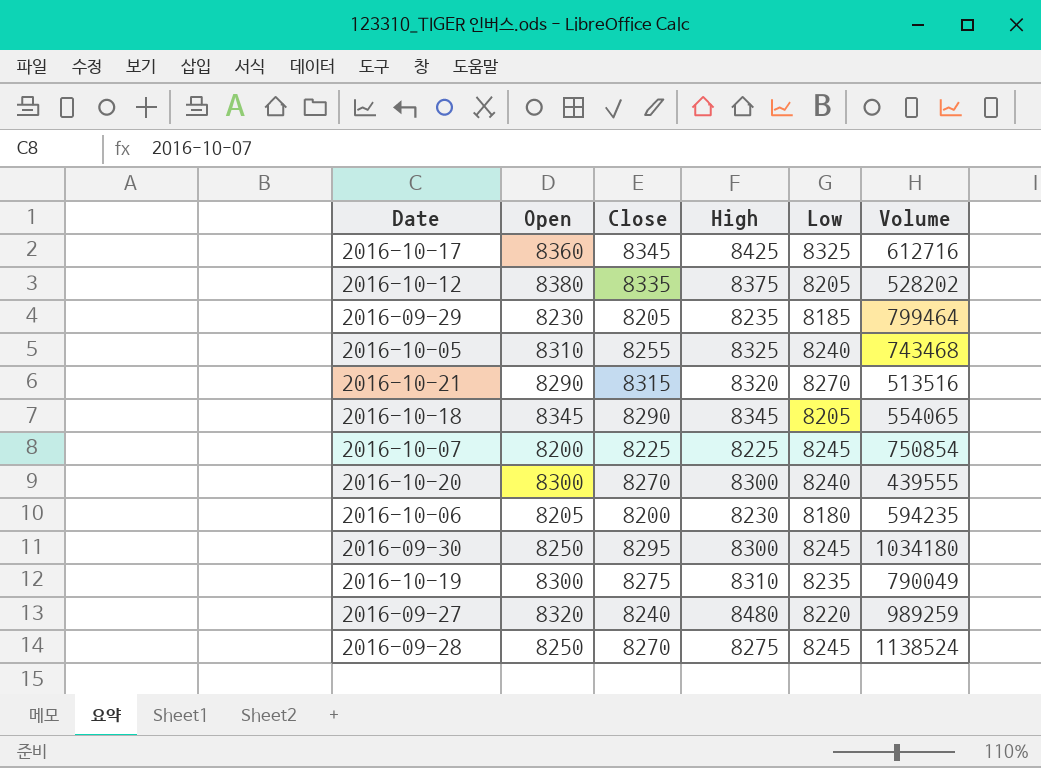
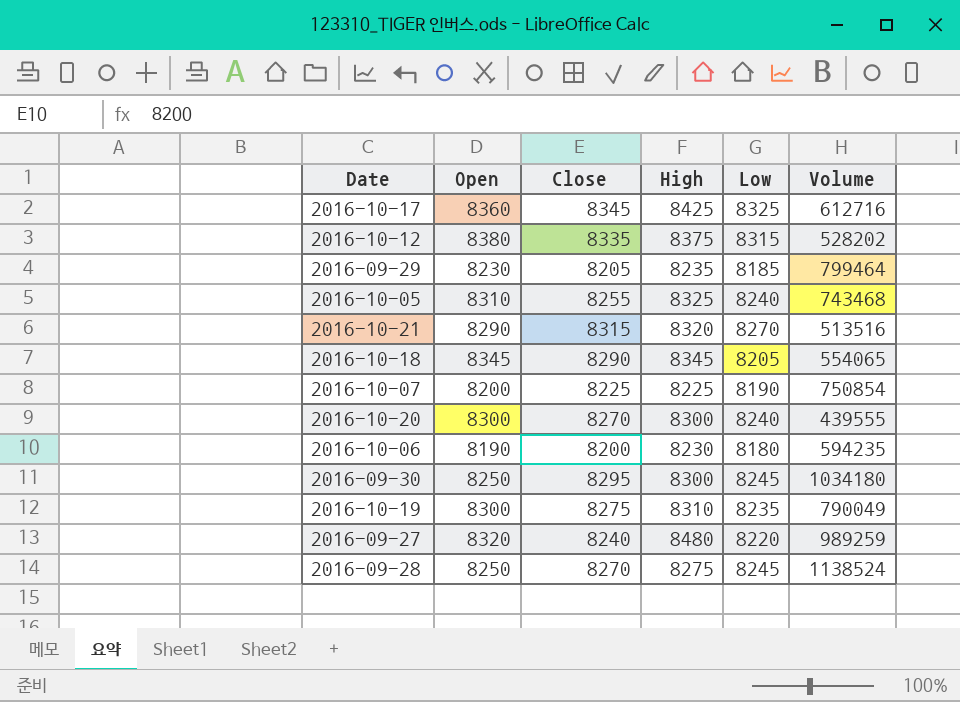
2016-10-12 | Low: 8205 -> 8315
2016-10-07 | Low: 8245 -> 8190
2016-10-06 | Open: 8205 -> 8190

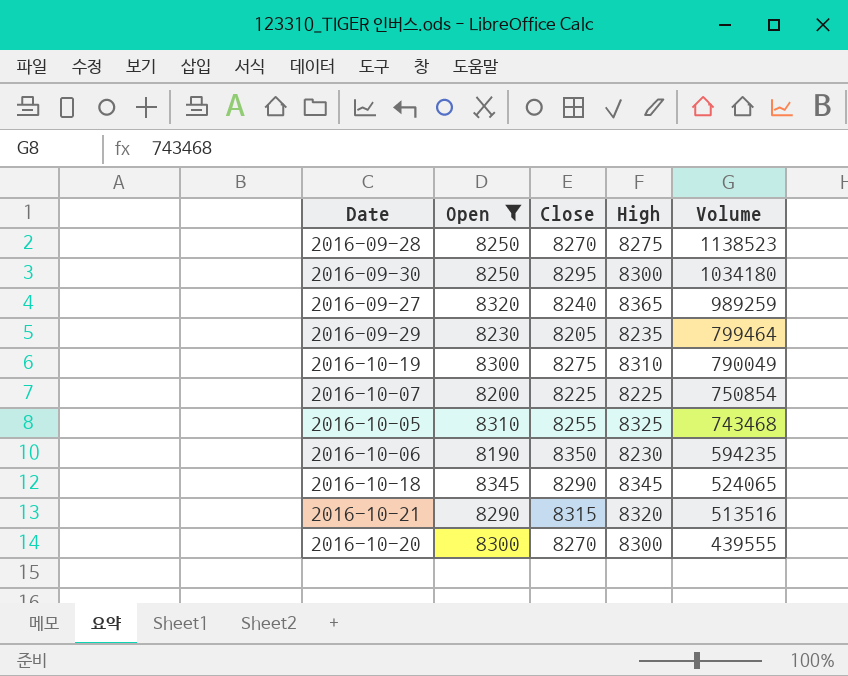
filter: none -> Open <= 8345
row order: none -> Volume descending
column Low | position: 5 -> none
2016-09-28 | Volume: 1138524 -> 1138523
2016-09-27 | High: 8480 -> 8365
2016-10-06 | Close: 8200 -> 8350
2016-10-18 | Volume: 554065 -> 524065

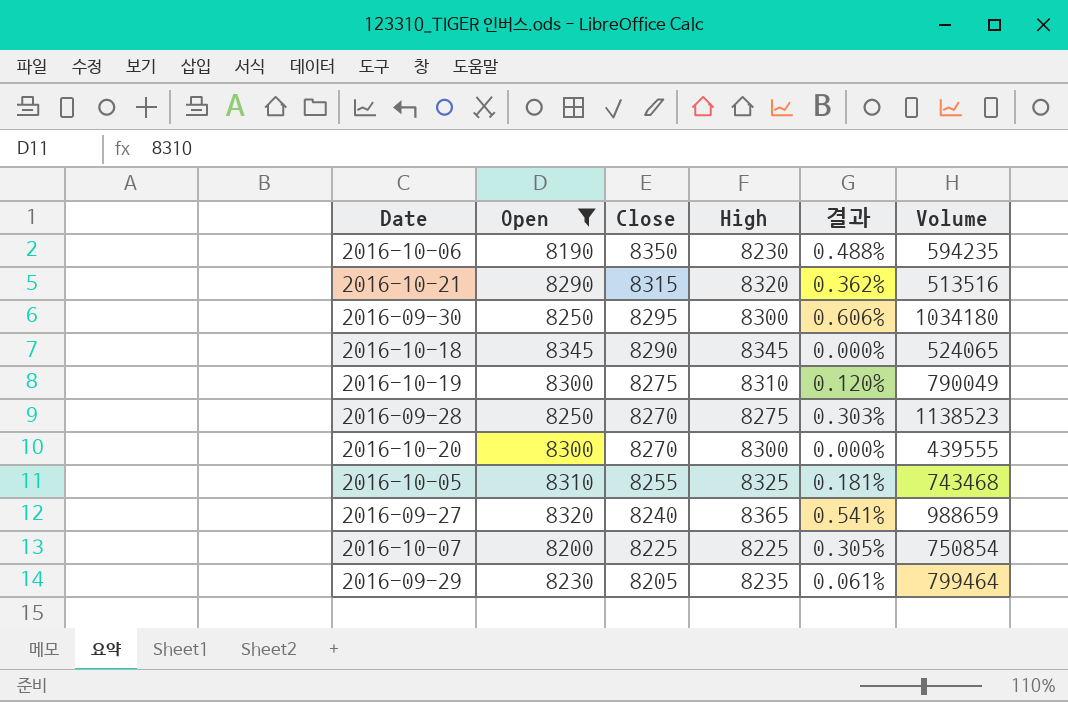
row order: Volume descending -> Close descending
column 결과 | formula: none -> ([High] - [Open]) / [Open]
2016-09-27 | Volume: 989259 -> 988659

